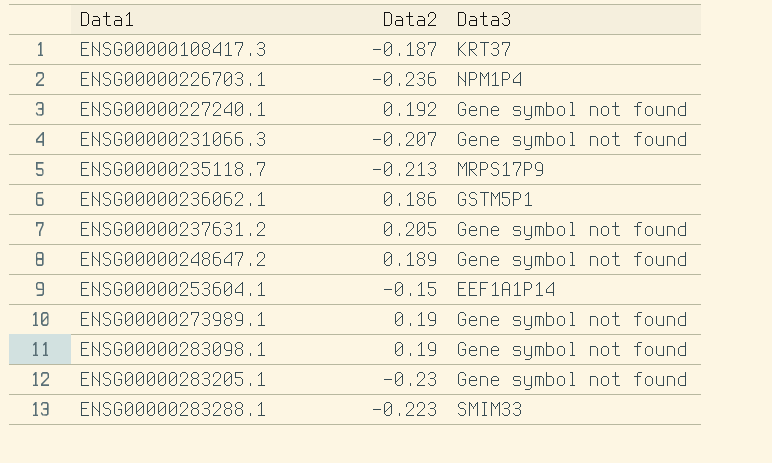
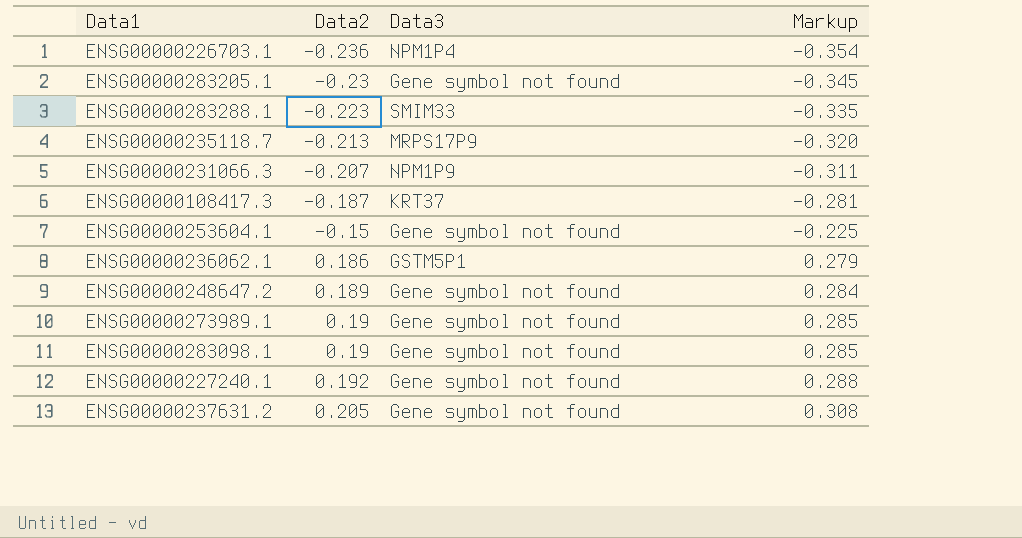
row order: Data1 ascending -> Data2 ascending
column Markup | formula: none -> [Data2] * 1.5
ENSG00000231066.3 | Data3: Gene symbol not found -> NPM1P9
ENSG00000253604.1 | Data3: EEF1A1P14 -> Gene symbol not found

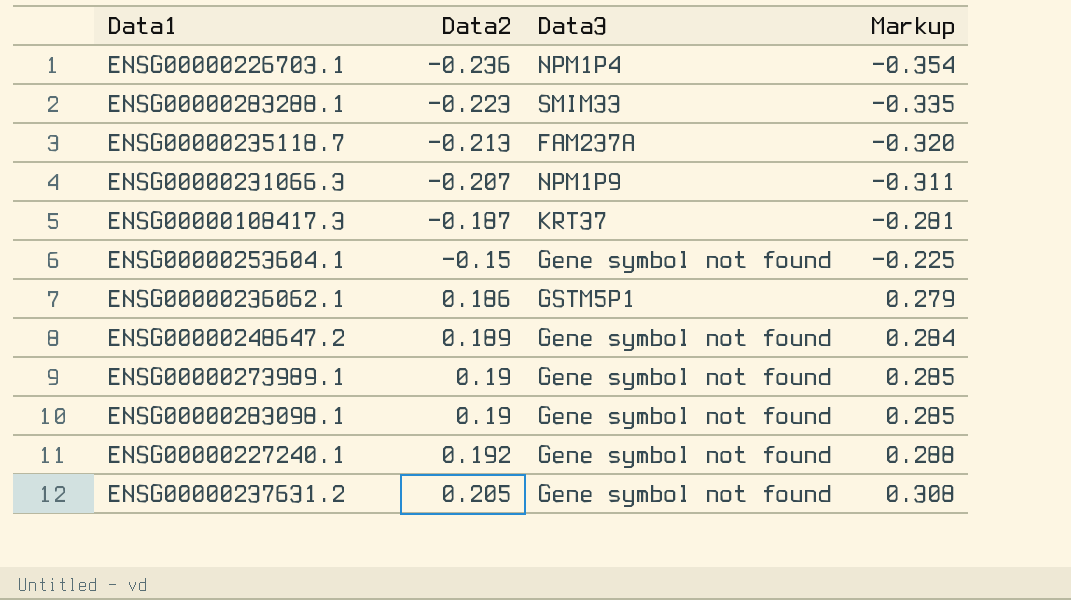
row ENSG00000283205.1: -0.23 | Gene symbol not found | -0.345 -> none
ENSG00000235118.7 | Data3: MRPS17P9 -> FAM237A

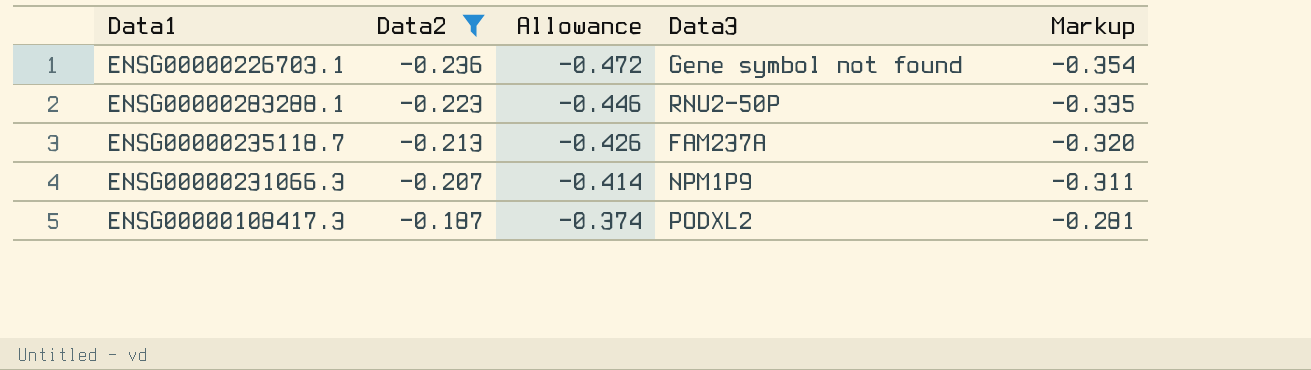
filter: none -> Data2 <= -0.187
column Allowance | formula: none -> [Data2] * 2
ENSG00000226703.1 | Data3: NPM1P4 -> Gene symbol not found
ENSG00000283288.1 | Data3: SMIM33 -> RNU2-50P
ENSG00000108417.3 | Data3: KRT37 -> PODXL2

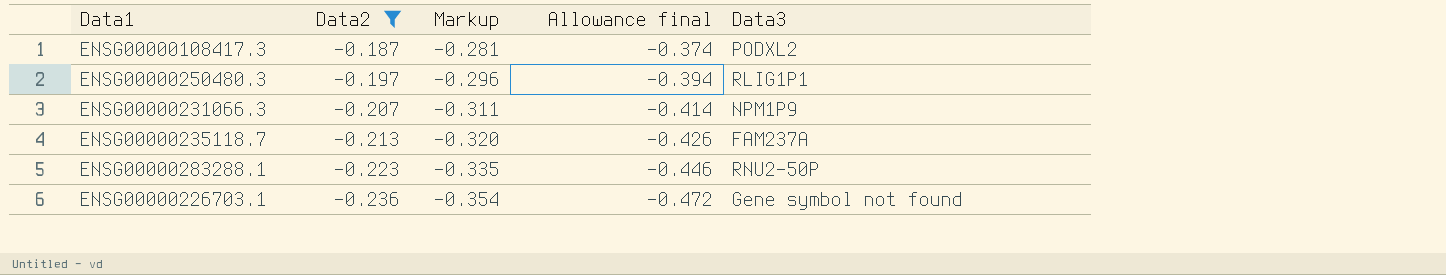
row order: Data2 ascending -> Data2 descending
column Markup | position: 5 -> 3
column name: Allowance -> Allowance final
row ENSG00000250480.3: none -> -0.197 | -0.296 | -0.394 | RLIG1P1

